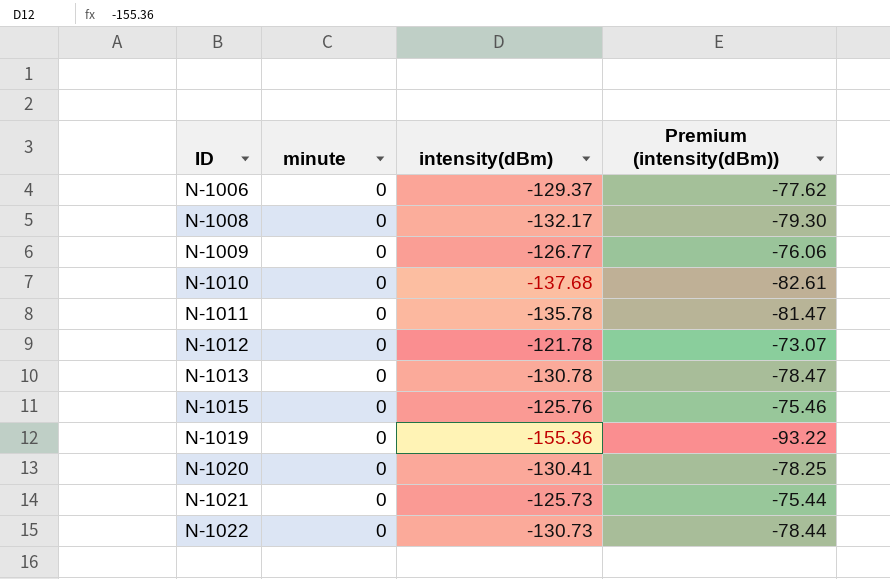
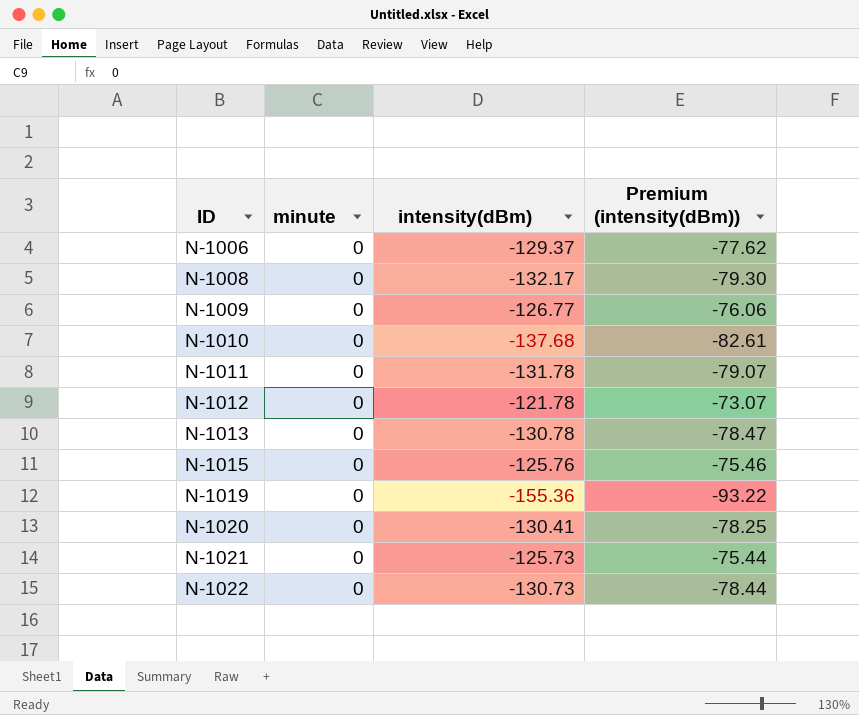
N-1011 | intensity(dBm): -135.78 -> -131.78
N-1011 | Premium (intensity(dBm)): -81.47 -> -79.07

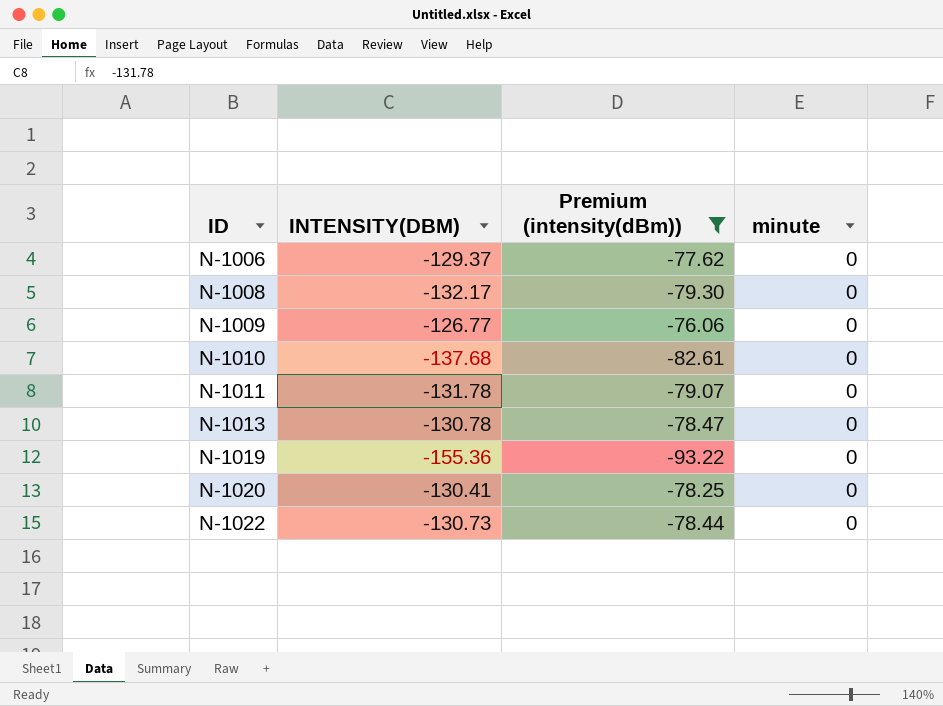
filter: none -> Premium (intensity(dBm)) <= -76.06
column name: intensity(dBm) -> INTENSITY(DBM)
column minute | position: 2 -> 4

